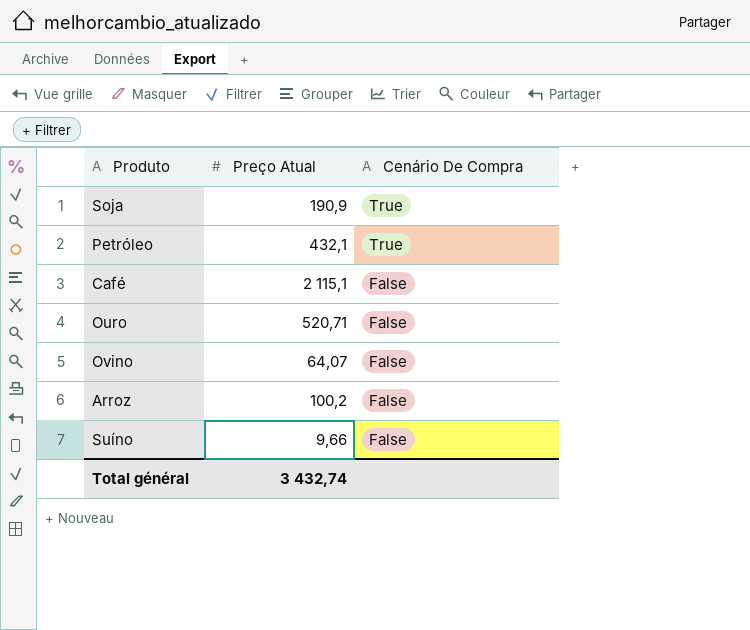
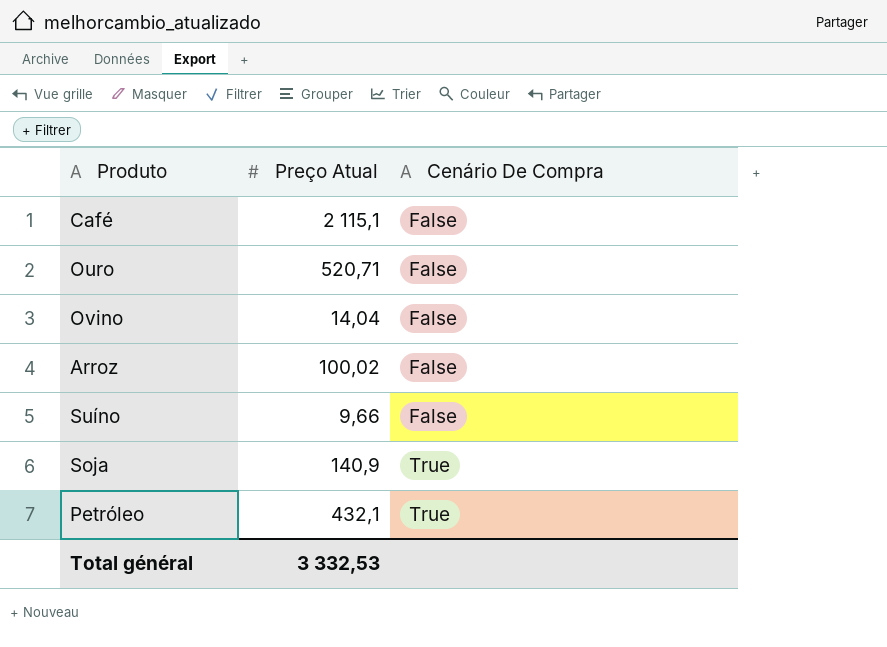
row order: Cenário De Compra descending -> Cenário De Compra ascending
Ovino | Preço Atual: 64,07 -> 14,04
Arroz | Preço Atual: 100,2 -> 100,02
Soja | Preço Atual: 190,9 -> 140,9
Total général | Preço Atual: 3 432,74 -> 3 332,53

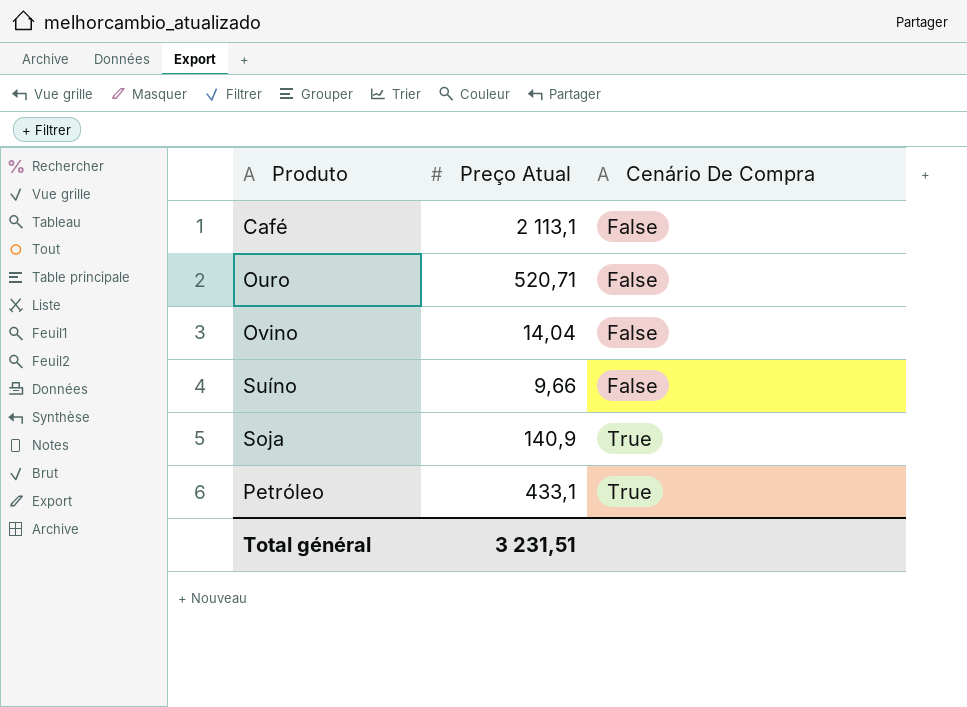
row Arroz: 100,02 | False -> none
Café | Preço Atual: 2 115,1 -> 2 113,1
Petróleo | Preço Atual: 432,1 -> 433,1
Total général | Preço Atual: 3 332,53 -> 3 231,51

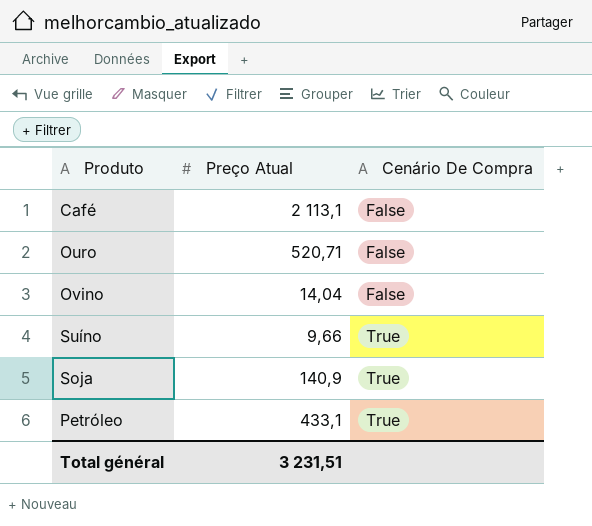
Suíno | Cenário De Compra: False -> True

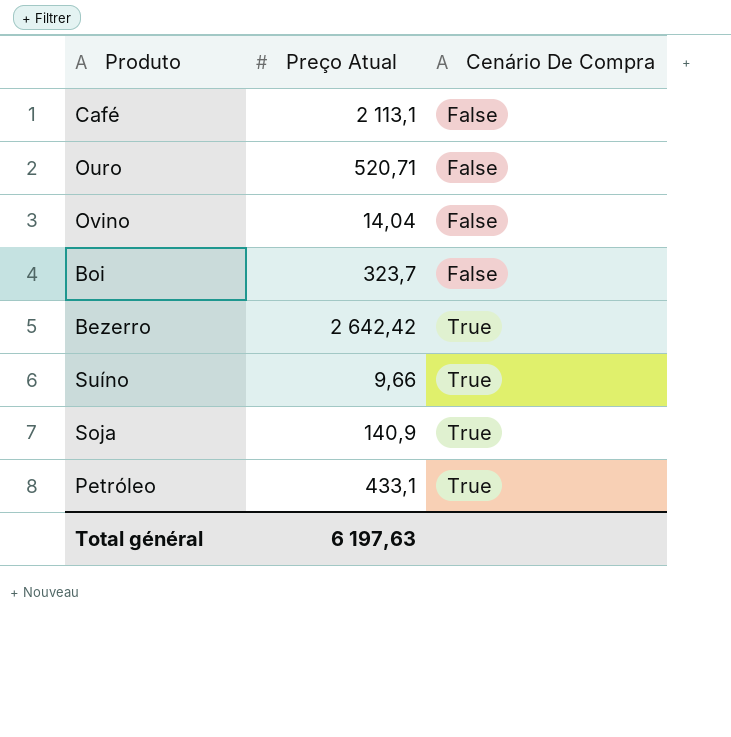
row Boi: none -> 323,7 | False
row Bezerro: none -> 2 642,42 | True
Total général | Preço Atual: 3 231,51 -> 6 197,63

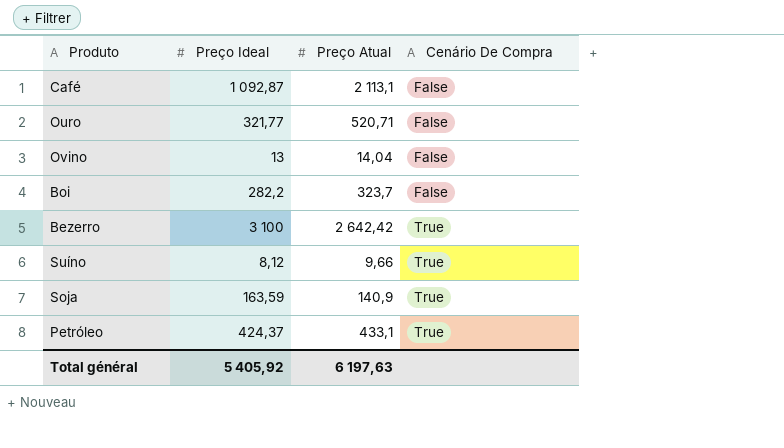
column Preço Ideal | position: none -> 2

